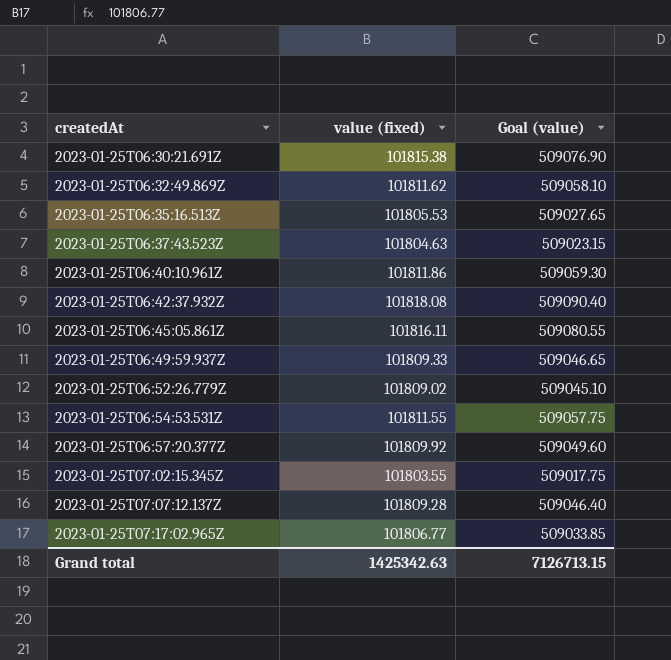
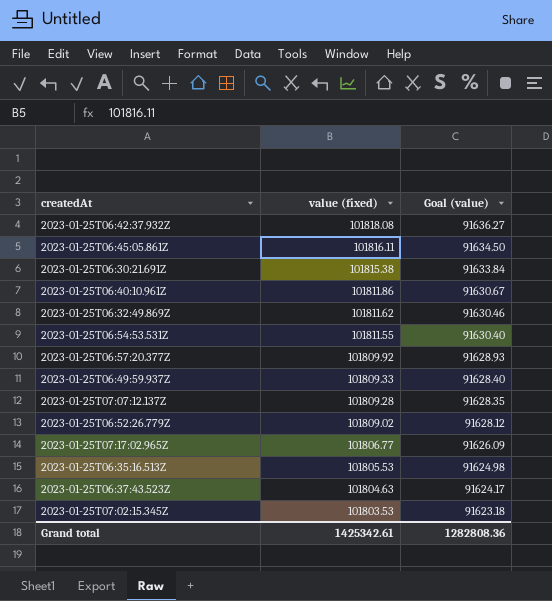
row order: createdAt ascending -> value (fixed) descending
column Goal (value) | formula: [value (fixed)] * 5 -> [value (fixed)] * 0.9
2023-01-25T07:02:15.345Z | value (fixed): 101803.55 -> 101803.53
Grand total | value (fixed): 1425342.63 -> 1425342.61
Grand total | Goal (value): 7126713.15 -> 1282808.36

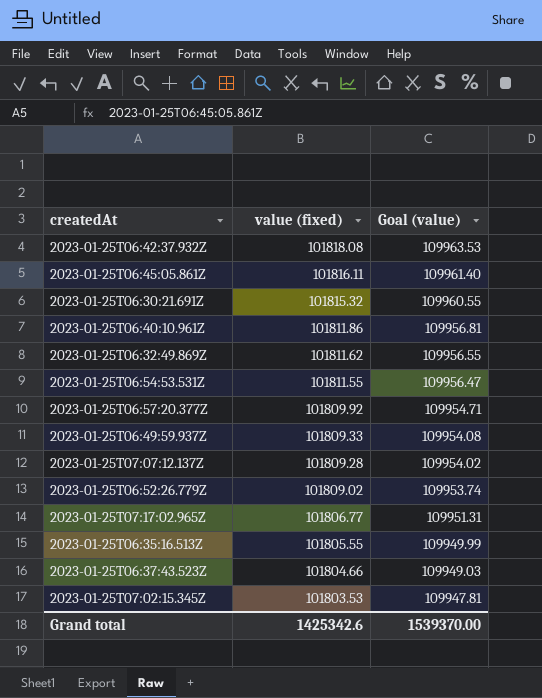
column Goal (value) | formula: [value (fixed)] * 0.9 -> [value (fixed)] * 1.08
2023-01-25T06:30:21.691Z | value (fixed): 101815.38 -> 101815.32
2023-01-25T06:35:16.513Z | value (fixed): 101805.53 -> 101805.55
2023-01-25T06:37:43.523Z | value (fixed): 101804.63 -> 101804.66
Grand total | value (fixed): 1425342.61 -> 1425342.6
Grand total | Goal (value): 1282808.36 -> 1539370.00

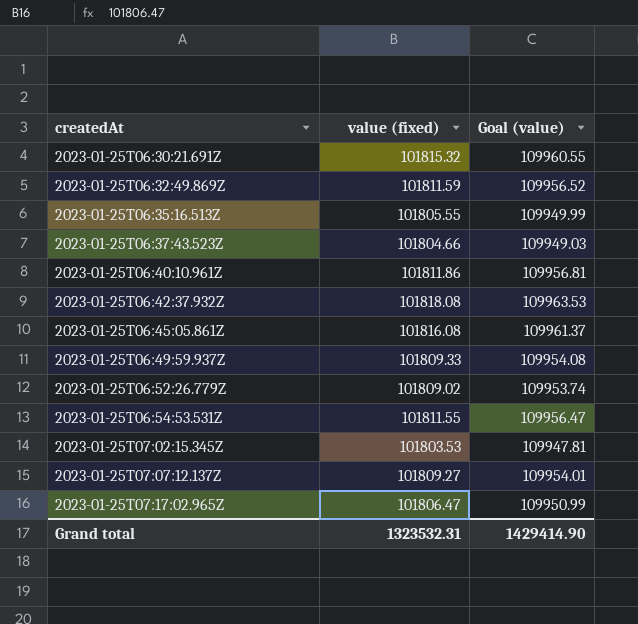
row order: value (fixed) descending -> createdAt ascending
row 2023-01-25T06:57:20.377Z: 101809.92 | 109954.71 -> none
2023-01-25T06:32:49.869Z | value (fixed): 101811.62 -> 101811.59
2023-01-25T06:32:49.869Z | Goal (value): 109956.55 -> 109956.52
2023-01-25T06:45:05.861Z | value (fixed): 101816.11 -> 101816.08
2023-01-25T06:45:05.861Z | Goal (value): 109961.40 -> 109961.37
2023-01-25T07:07:12.137Z | value (fixed): 101809.28 -> 101809.27
2023-01-25T07:07:12.137Z | Goal (value): 109954.02 -> 109954.01
2023-01-25T07:17:02.965Z | value (fixed): 101806.77 -> 101806.47
2023-01-25T07:17:02.965Z | Goal (value): 109951.31 -> 109950.99
Grand total | value (fixed): 1425342.6 -> 1323532.31
Grand total | Goal (value): 1539370.00 -> 1429414.90

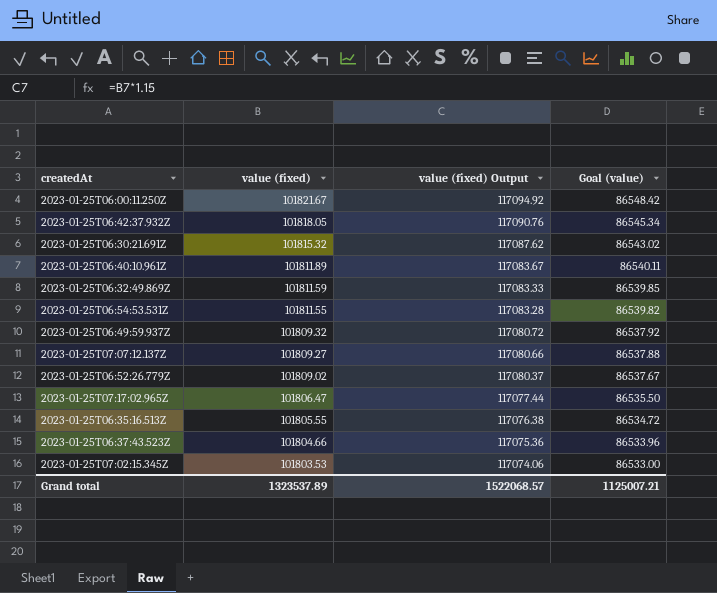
row order: createdAt ascending -> value (fixed) descending
column value (fixed) Output | formula: none -> [value (fixed)] * 1.15
column Goal (value) | formula: [value (fixed)] * 1.08 -> [value (fixed)] * 0.85
row 2023-01-25T06:45:05.861Z: 101816.08 | 109961.37 -> none
row 2023-01-25T06:00:11.250Z: none -> 101821.67 | 117094.92 | 86548.42
2023-01-25T06:42:37.932Z | value (fixed): 101818.08 -> 101818.05
2023-01-25T06:40:10.961Z | value (fixed): 101811.86 -> 101811.89
2023-01-25T06:49:59.937Z | value (fixed): 101809.33 -> 101809.32
Grand total | value (fixed): 1323532.31 -> 1323537.89
Grand total | Goal (value): 1429414.90 -> 1125007.21

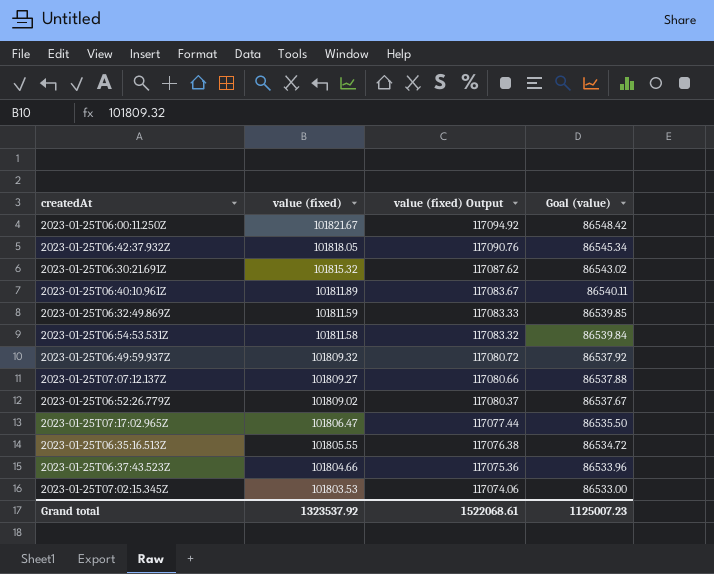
2023-01-25T06:54:53.531Z | value (fixed): 101811.55 -> 101811.58
2023-01-25T06:54:53.531Z | value (fixed) Output: 117083.28 -> 117083.32
2023-01-25T06:54:53.531Z | Goal (value): 86539.82 -> 86539.84
Grand total | value (fixed): 1323537.89 -> 1323537.92
Grand total | value (fixed) Output: 1522068.57 -> 1522068.61
Grand total | Goal (value): 1125007.21 -> 1125007.23

